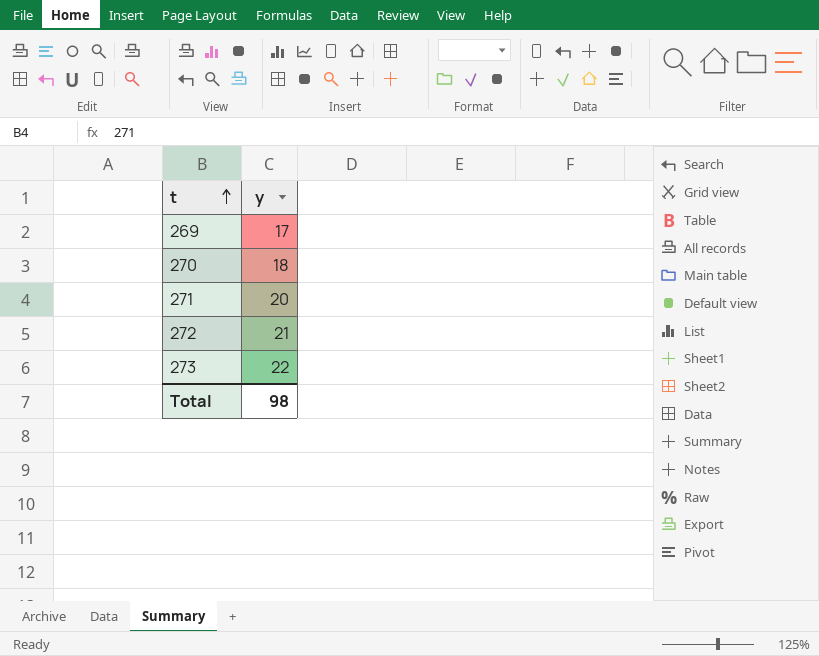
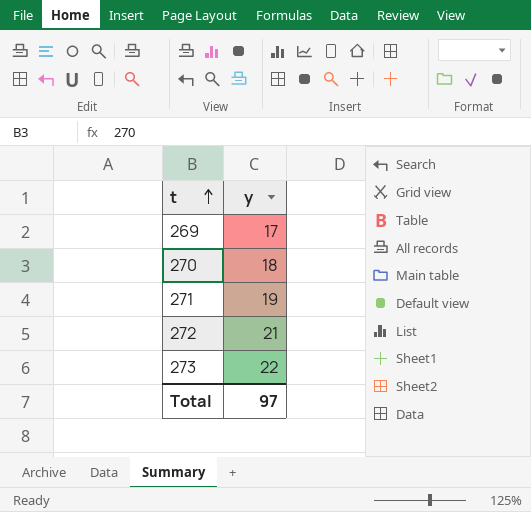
271 | y: 20 -> 19
Total | y: 98 -> 97

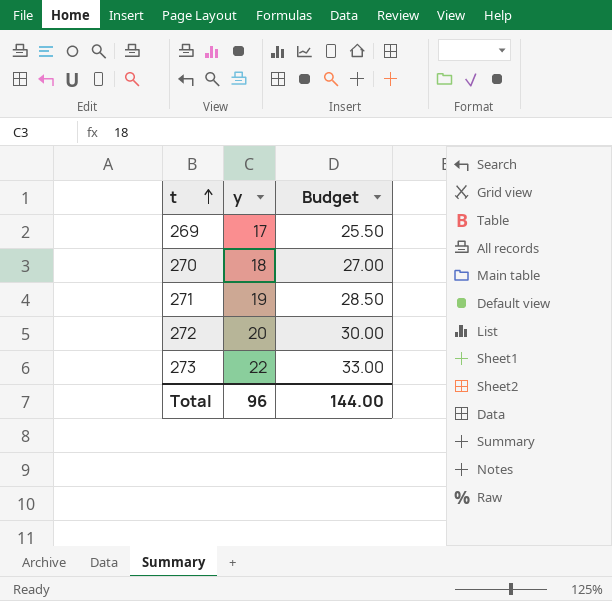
column Budget | formula: none -> [y] * 1.5
272 | y: 21 -> 20
Total | y: 97 -> 96

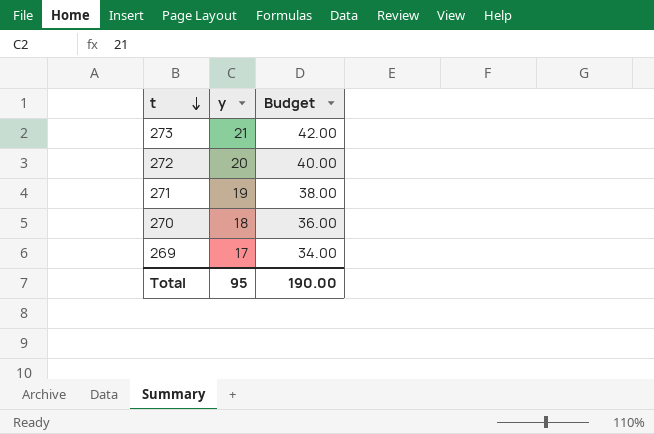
row order: t ascending -> t descending
column Budget | formula: [y] * 1.5 -> [y] * 2
273 | y: 22 -> 21
Total | y: 96 -> 95
Total | Budget: 144.00 -> 190.00

